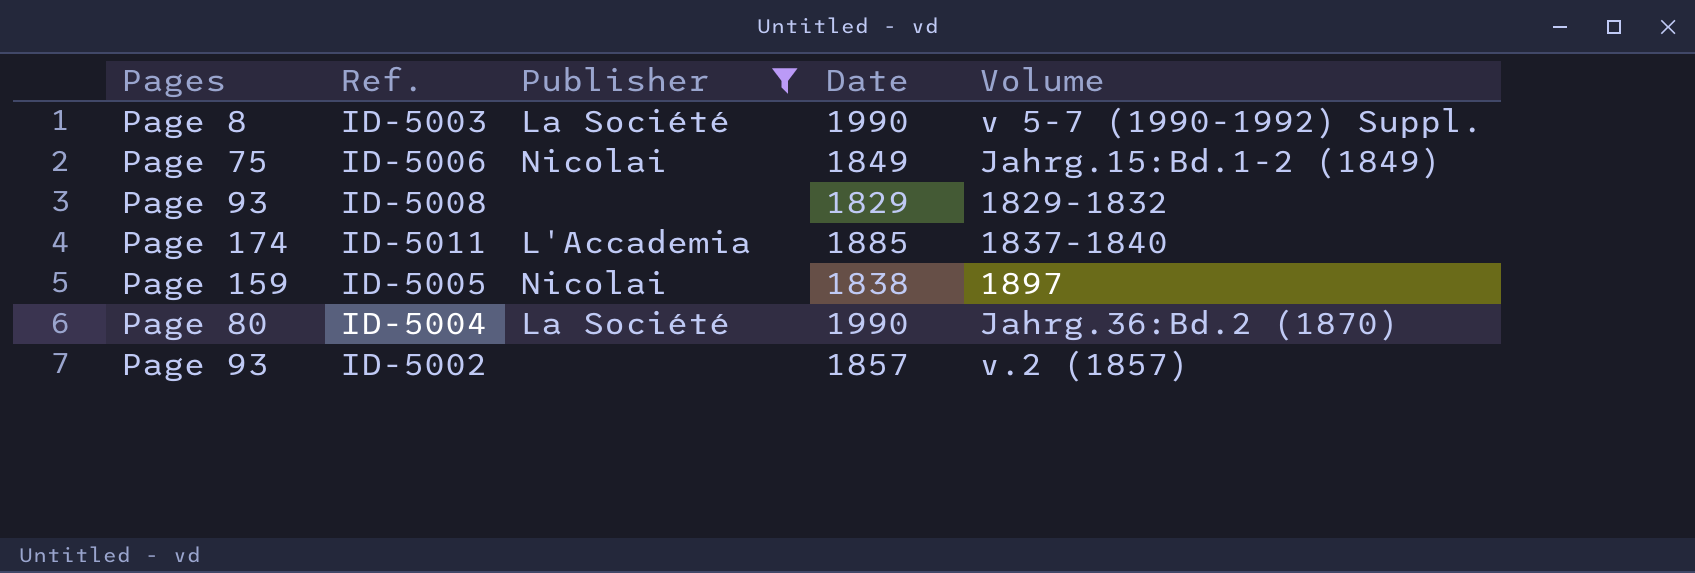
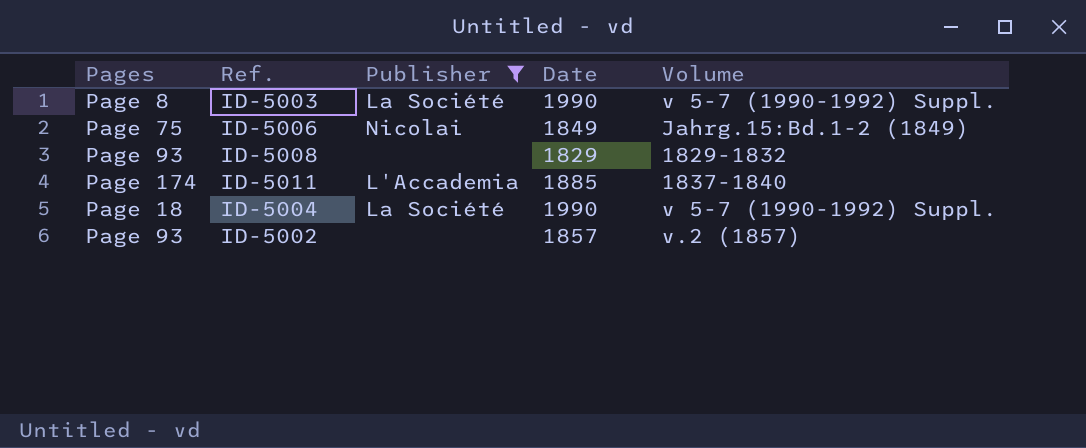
row ID-5005: Page 159 | Nicolai | 1838 | 1897 -> none
ID-5004 | Pages: Page 80 -> Page 18
ID-5004 | Volume: Jahrg.36:Bd.2 (1870) -> v 5-7 (1990-1992) Suppl.

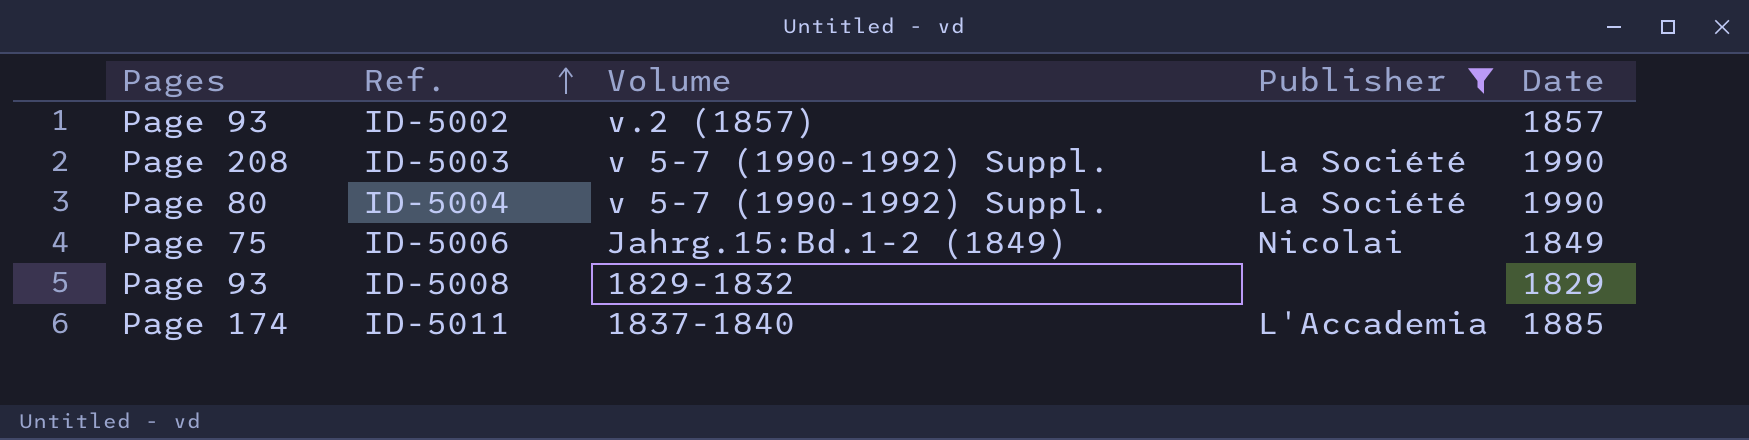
row order: none -> Ref. ascending
column Volume | position: 5 -> 3
ID-5003 | Pages: Page 8 -> Page 208
ID-5004 | Pages: Page 18 -> Page 80

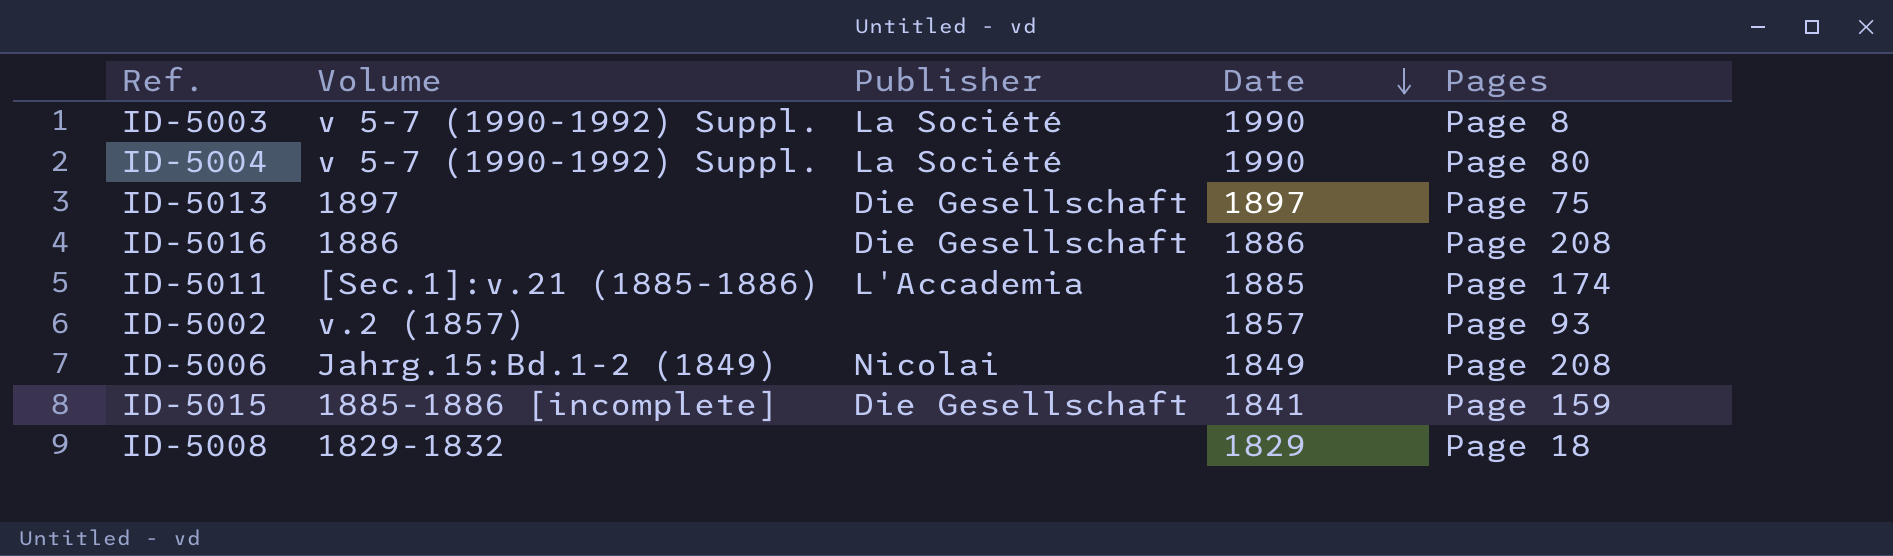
filter: Publisher != Die Gesellschaft -> none
row order: Ref. ascending -> Date descending
column Pages | position: 1 -> 5
ID-5003 | Pages: Page 208 -> Page 8
ID-5011 | Volume: 1837-1840 -> [Sec.1]:v.21 (1885-1886)
ID-5006 | Pages: Page 75 -> Page 208
ID-5008 | Pages: Page 93 -> Page 18

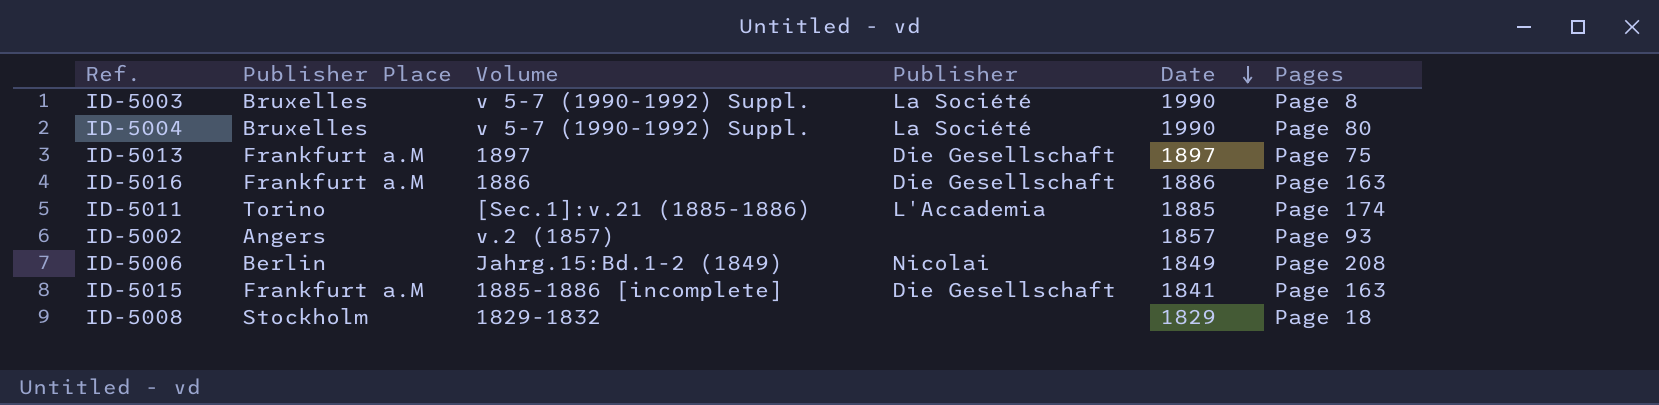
column Publisher Place | position: none -> 2
ID-5016 | Pages: Page 208 -> Page 163
ID-5015 | Pages: Page 159 -> Page 163

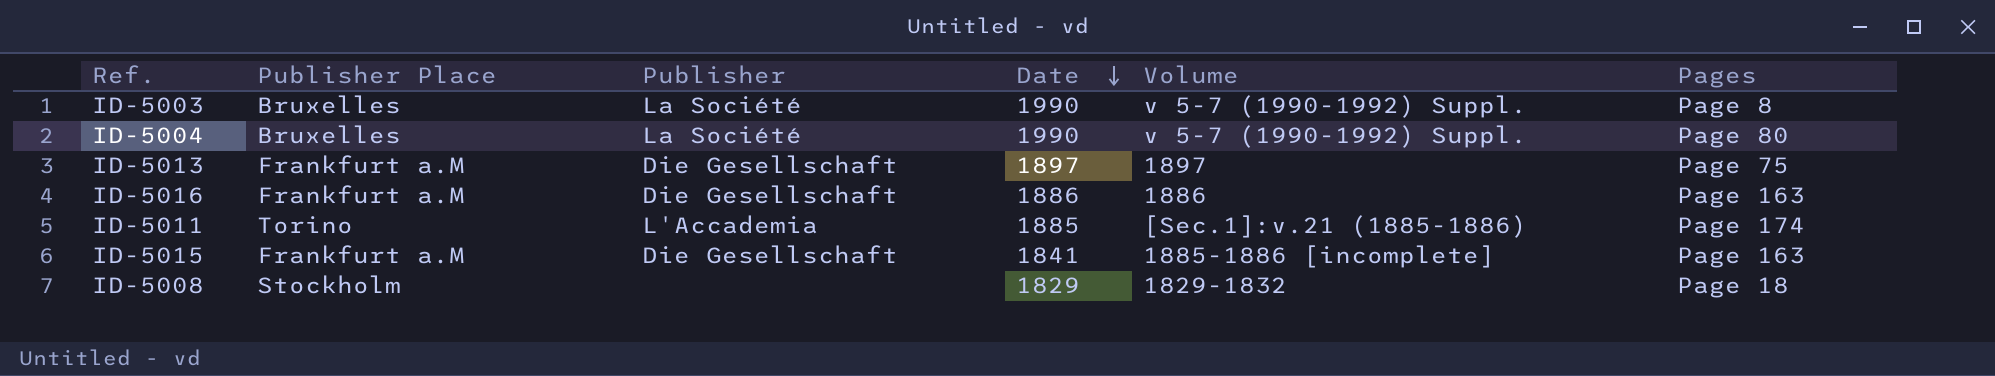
column Volume | position: 3 -> 5
row ID-5002: Angers | v.2 (1857) | none | 1857 | Page 93 -> none
row ID-5006: Berlin | Jahrg.15:Bd.1-2 (1849) | Nicolai | 1849 | Page 208 -> none

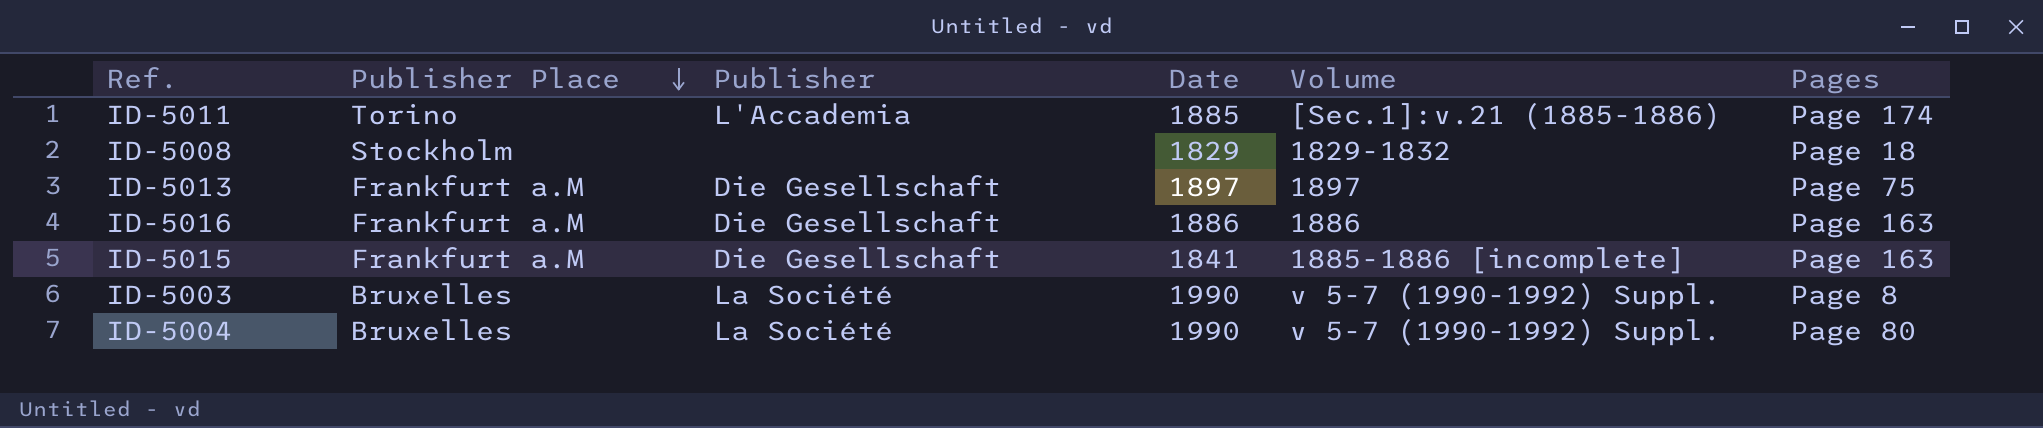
row order: Date descending -> Publisher Place descending

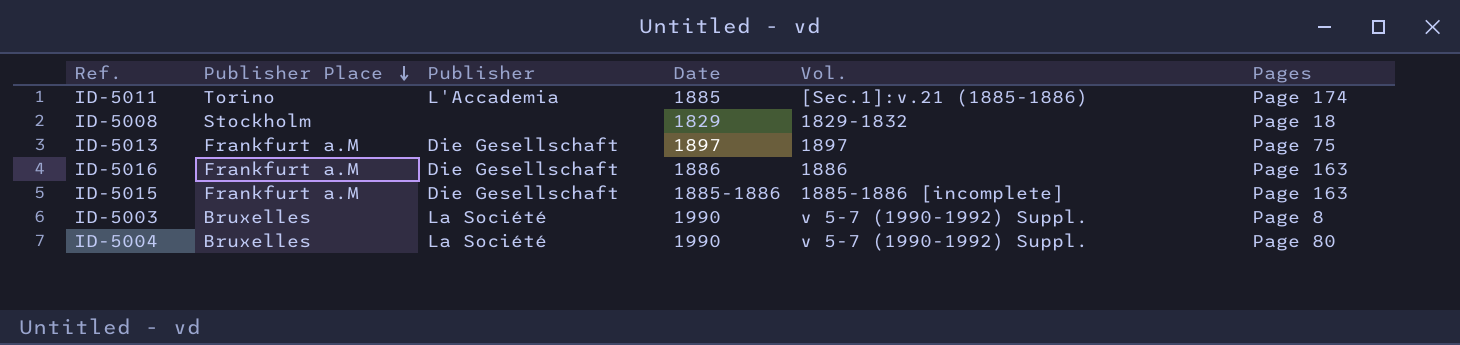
column name: Volume -> Vol.
ID-5015 | Date: 1841 -> 1885-1886

